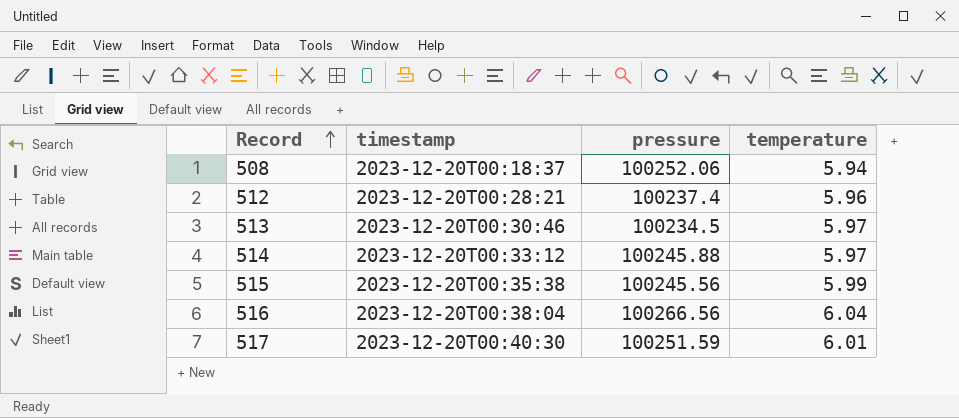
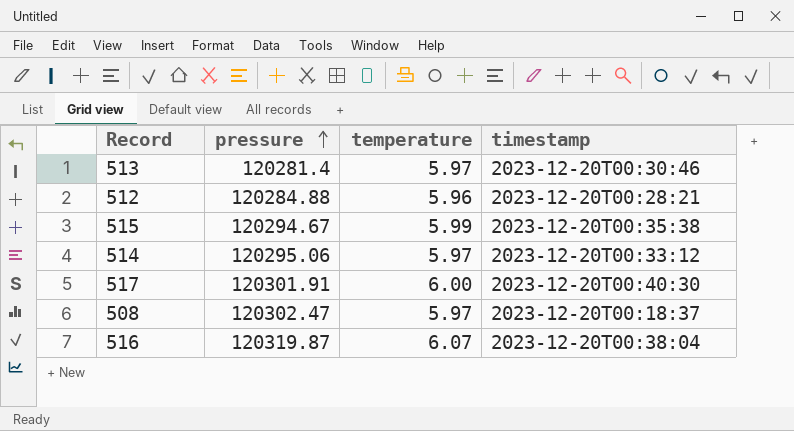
row order: Record ascending -> pressure ascending
column timestamp | position: 2 -> 4
513 | pressure: 100234.5 -> 120281.4
512 | pressure: 100237.4 -> 120284.88
515 | pressure: 100245.56 -> 120294.67
514 | pressure: 100245.88 -> 120295.06
517 | pressure: 100251.59 -> 120301.91
517 | temperature: 6.01 -> 6.00
508 | pressure: 100252.06 -> 120302.47
508 | temperature: 5.94 -> 5.97
516 | pressure: 100266.56 -> 120319.87
516 | temperature: 6.04 -> 6.07

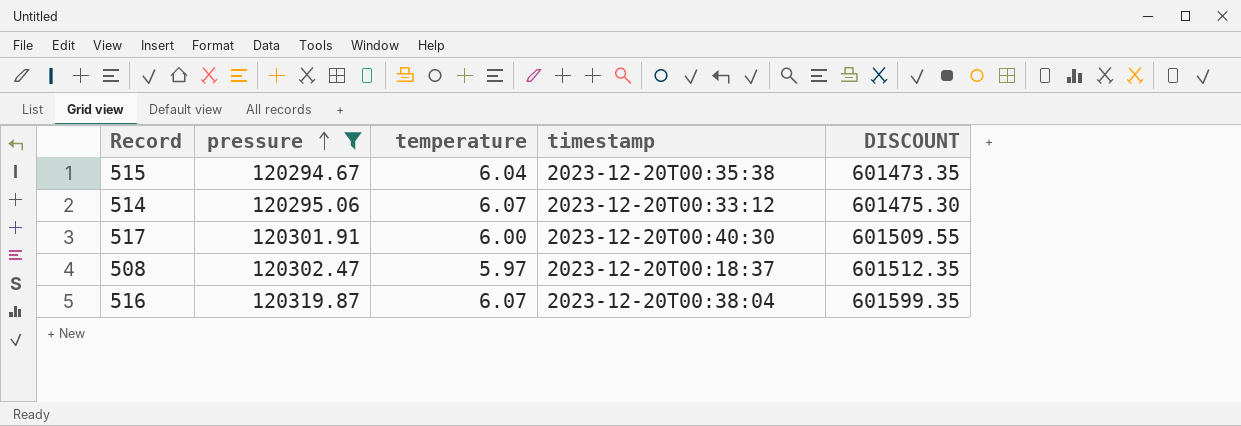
filter: none -> pressure >= 120294.67
column DISCOUNT | formula: none -> [pressure] * 5
515 | temperature: 5.99 -> 6.04
514 | temperature: 5.97 -> 6.07

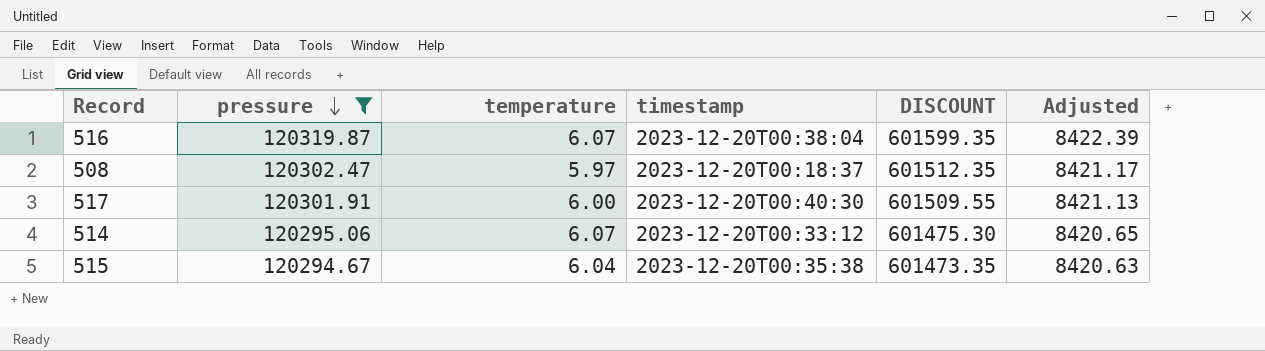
row order: pressure ascending -> pressure descending
column Adjusted | formula: none -> [pressure] * 0.07

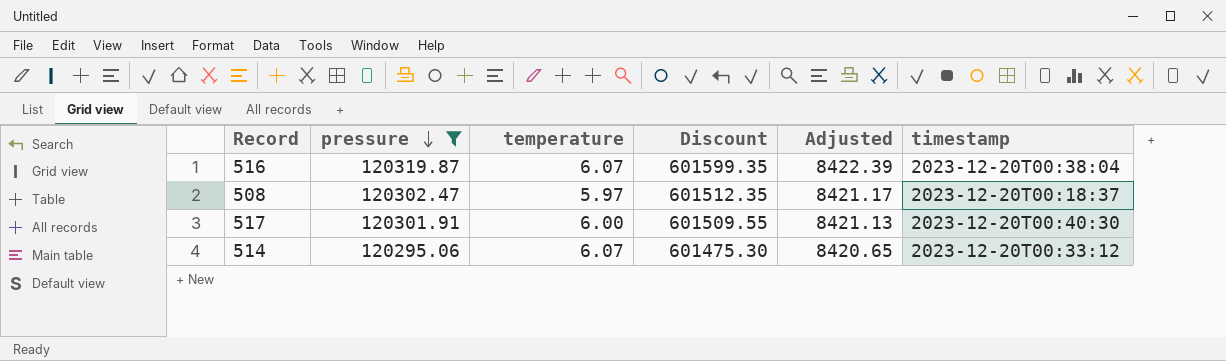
column name: DISCOUNT -> Discount
column timestamp | position: 4 -> 6
row 515: 120294.67 | 6.04 | 2023-12-20T00:35:38 | 601473.35 | 8420.63 -> none

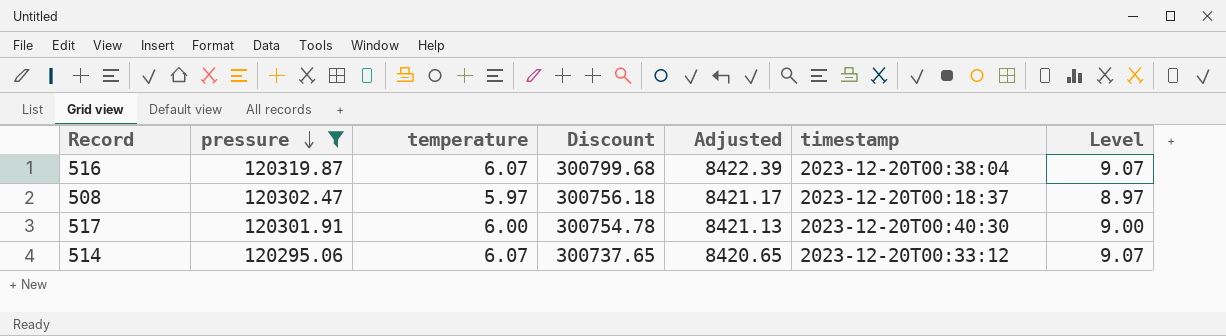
column Discount | formula: [pressure] * 5 -> [pressure] * 2.5
column Level | formula: none -> [temperature] + 3

